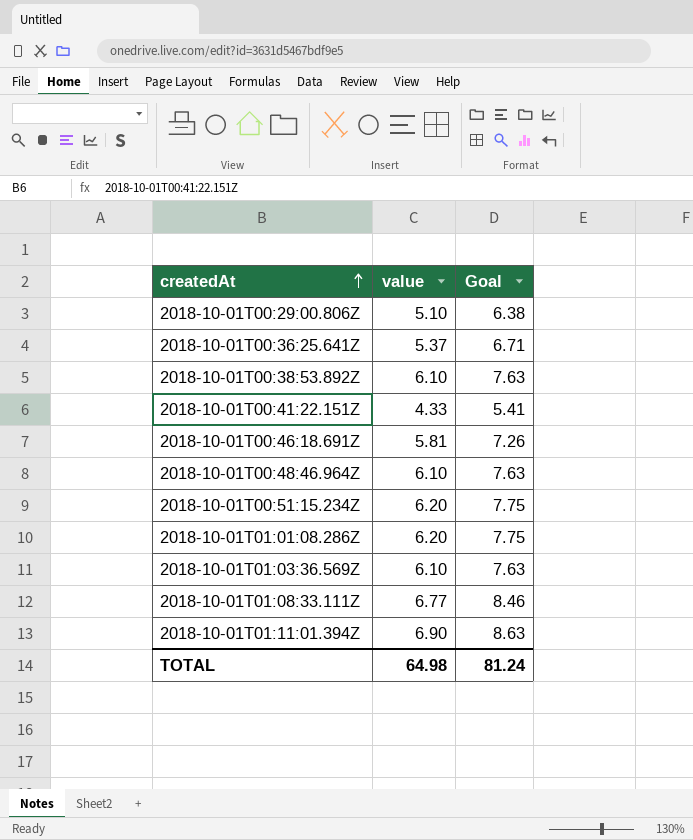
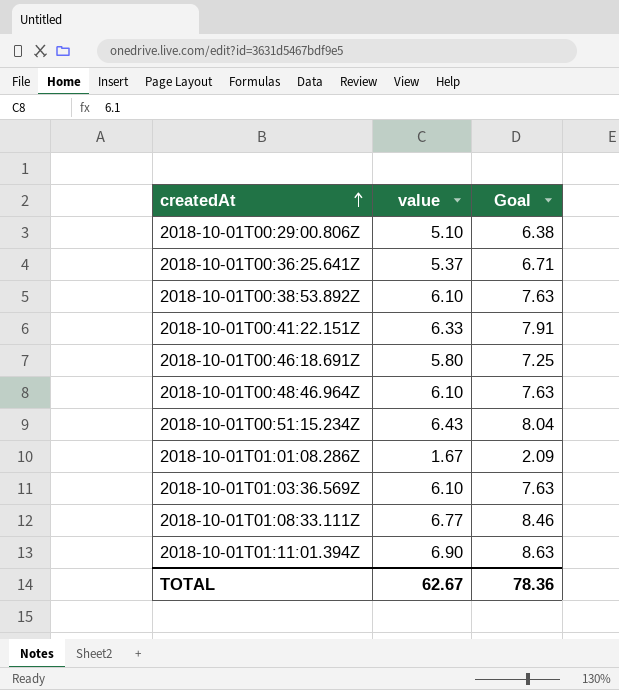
2018-10-01T00:41:22.151Z | value: 4.33 -> 6.33
2018-10-01T00:41:22.151Z | Goal: 5.41 -> 7.91
2018-10-01T00:46:18.691Z | value: 5.81 -> 5.80
2018-10-01T00:46:18.691Z | Goal: 7.26 -> 7.25
2018-10-01T00:51:15.234Z | value: 6.20 -> 6.43
2018-10-01T00:51:15.234Z | Goal: 7.75 -> 8.04
2018-10-01T01:01:08.286Z | value: 6.20 -> 1.67
2018-10-01T01:01:08.286Z | Goal: 7.75 -> 2.09
TOTAL | value: 64.98 -> 62.67
TOTAL | Goal: 81.24 -> 78.36

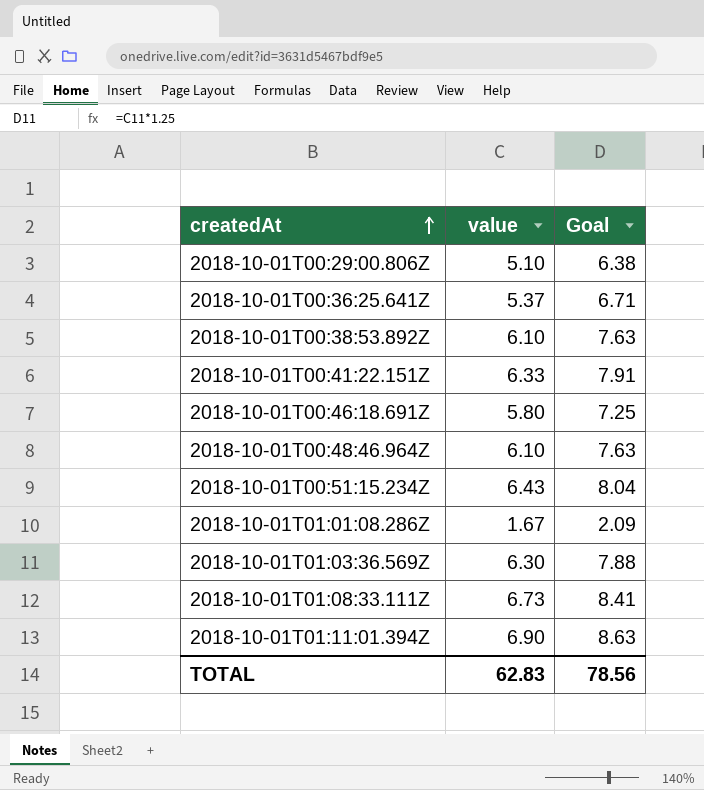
2018-10-01T01:03:36.569Z | value: 6.10 -> 6.30
2018-10-01T01:03:36.569Z | Goal: 7.63 -> 7.88
2018-10-01T01:08:33.111Z | value: 6.77 -> 6.73
2018-10-01T01:08:33.111Z | Goal: 8.46 -> 8.41
TOTAL | value: 62.67 -> 62.83
TOTAL | Goal: 78.36 -> 78.56

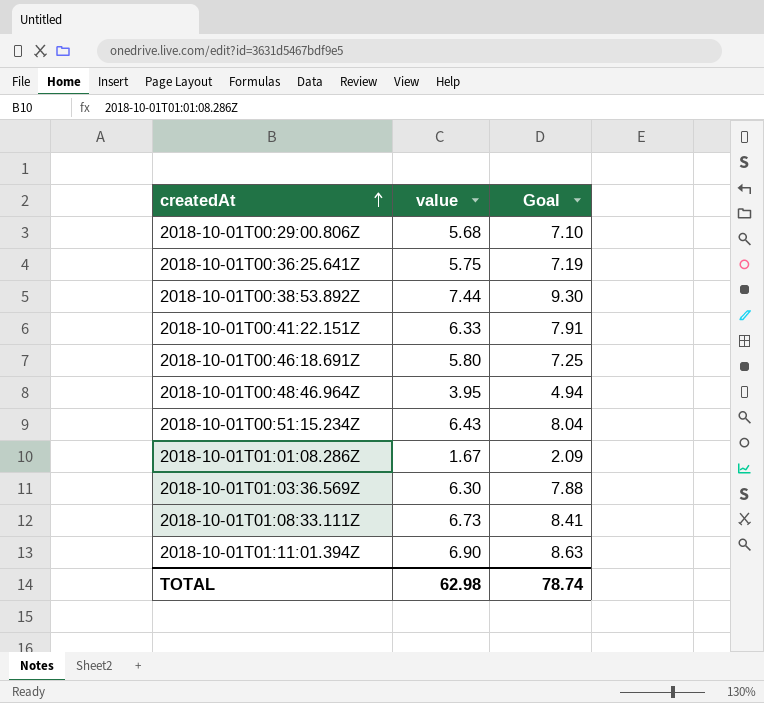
2018-10-01T00:29:00.806Z | value: 5.10 -> 5.68
2018-10-01T00:29:00.806Z | Goal: 6.38 -> 7.10
2018-10-01T00:36:25.641Z | value: 5.37 -> 5.75
2018-10-01T00:36:25.641Z | Goal: 6.71 -> 7.19
2018-10-01T00:38:53.892Z | value: 6.10 -> 7.44
2018-10-01T00:38:53.892Z | Goal: 7.63 -> 9.30
2018-10-01T00:48:46.964Z | value: 6.10 -> 3.95
2018-10-01T00:48:46.964Z | Goal: 7.63 -> 4.94
TOTAL | value: 62.83 -> 62.98
TOTAL | Goal: 78.56 -> 78.74

